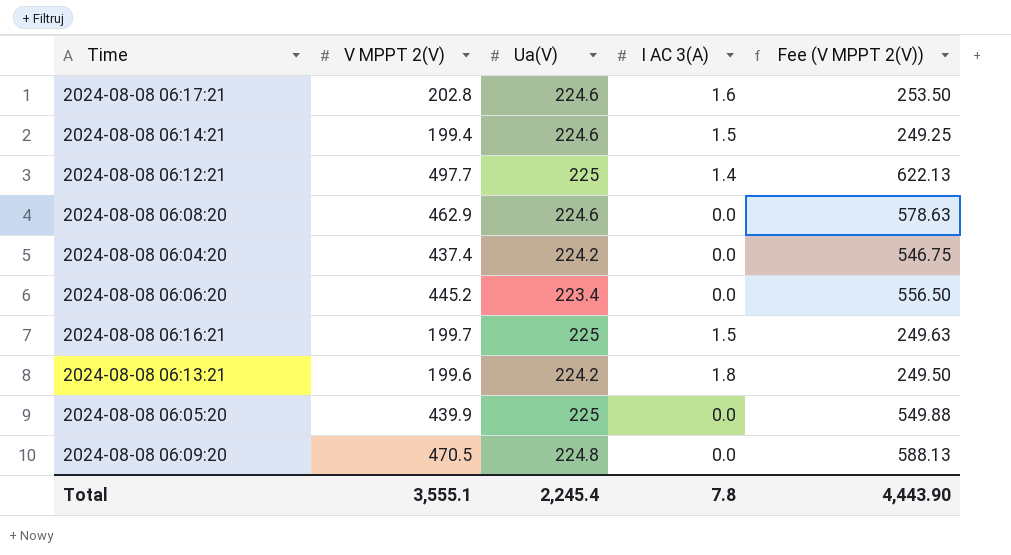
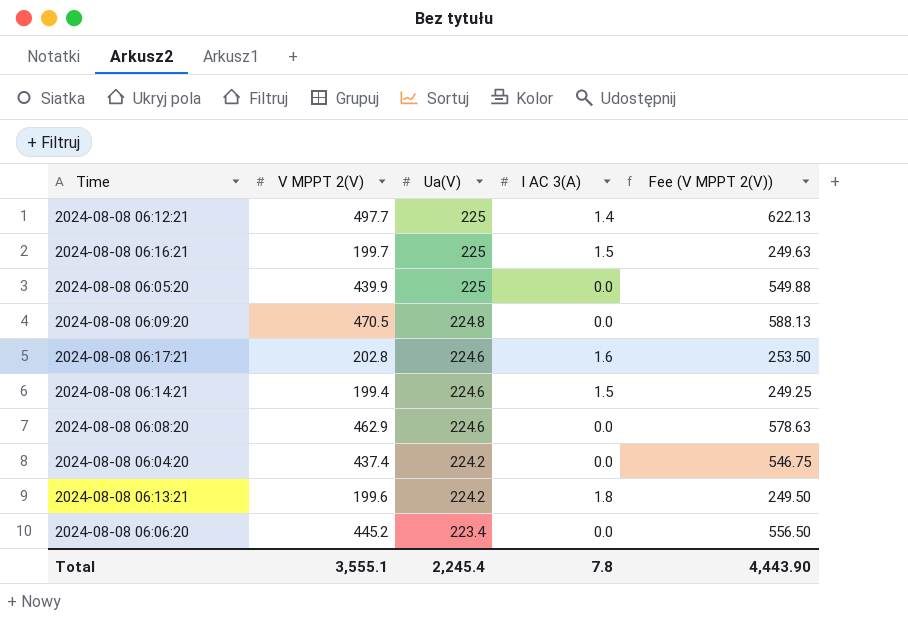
row order: none -> Ua(V) descending

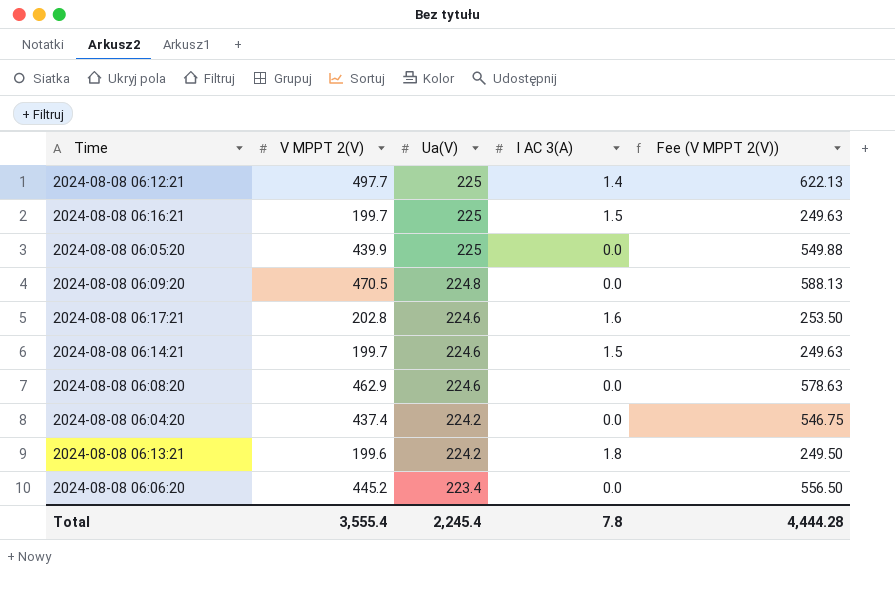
2024-08-08 06:14:21 | V MPPT 2(V): 199.4 -> 199.7
2024-08-08 06:14:21 | Fee (V MPPT 2(V)): 249.25 -> 249.63
Total | V MPPT 2(V): 3,555.1 -> 3,555.4
Total | Fee (V MPPT 2(V)): 4,443.90 -> 4,444.28

